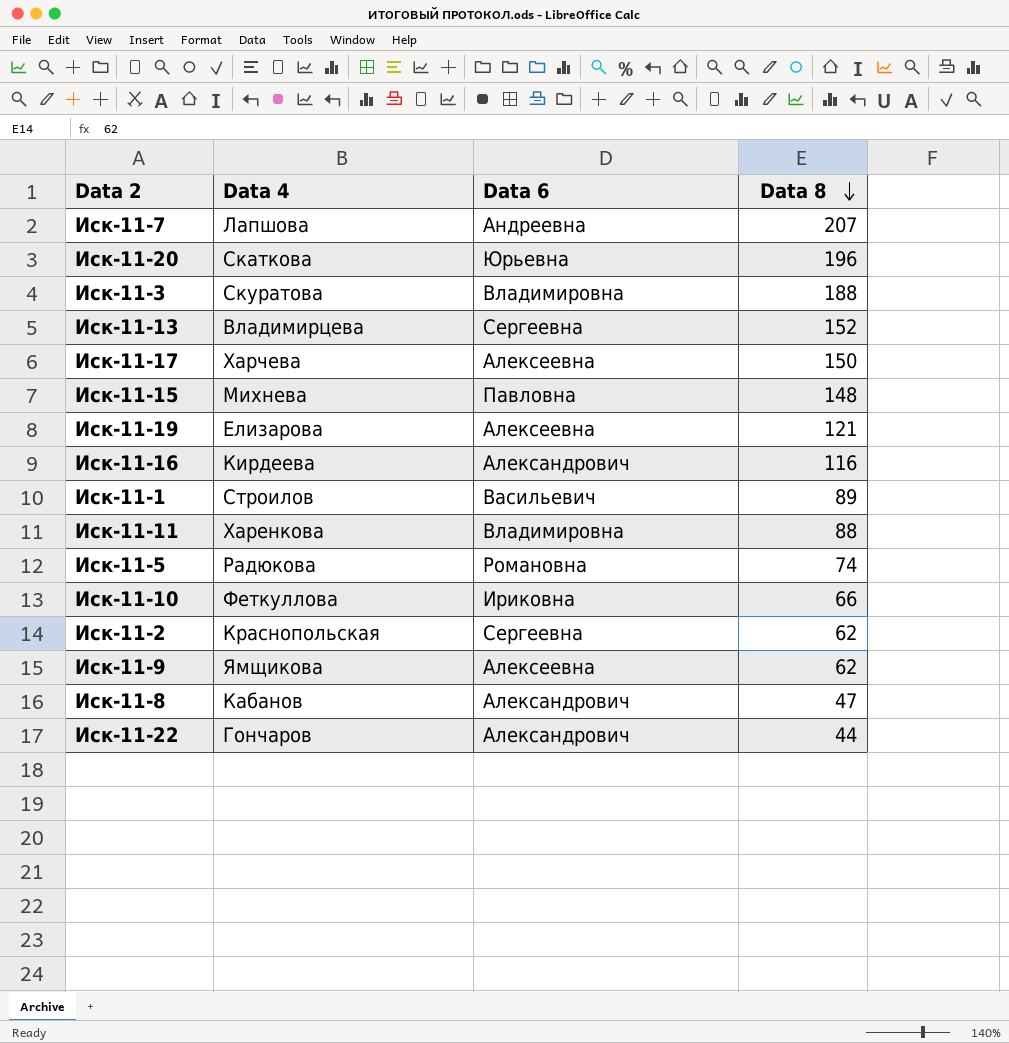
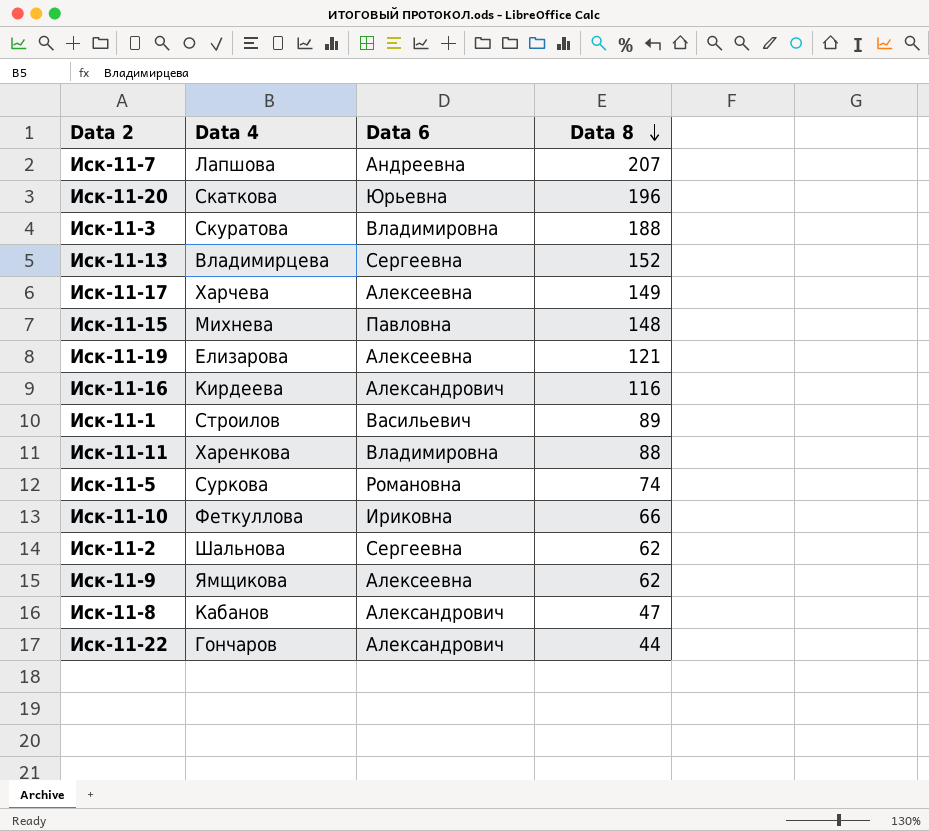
Иск-11-17 | Data 8: 150 -> 149
Иск-11-5 | Data 4: Радюкова -> Суркова
Иск-11-2 | Data 4: Краснопольская -> Шальнова

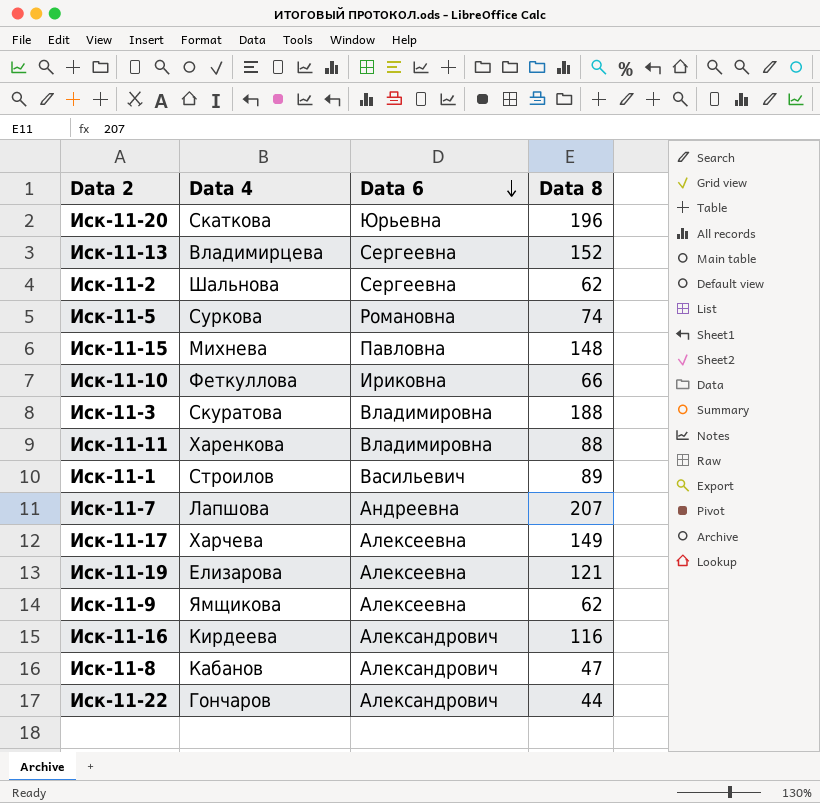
row order: Data 8 descending -> Data 6 descending

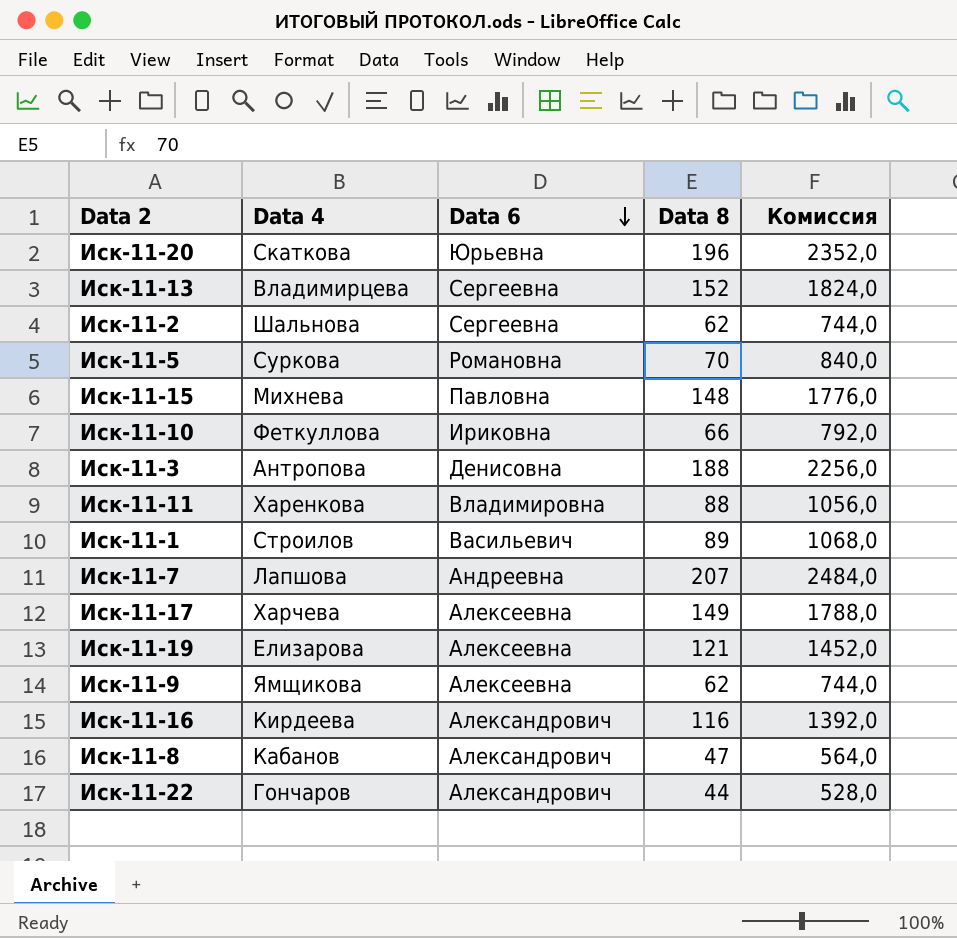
column Комиссия | formula: none -> [Data 8] * 12
Иск-11-5 | Data 8: 74 -> 70
Иск-11-3 | Data 4: Скуратова -> Антропова
Иск-11-3 | Data 6: Владимировна -> Денисовна

